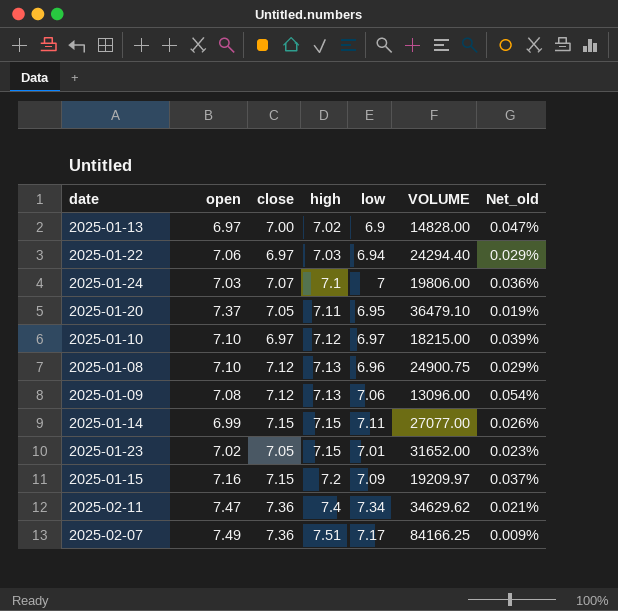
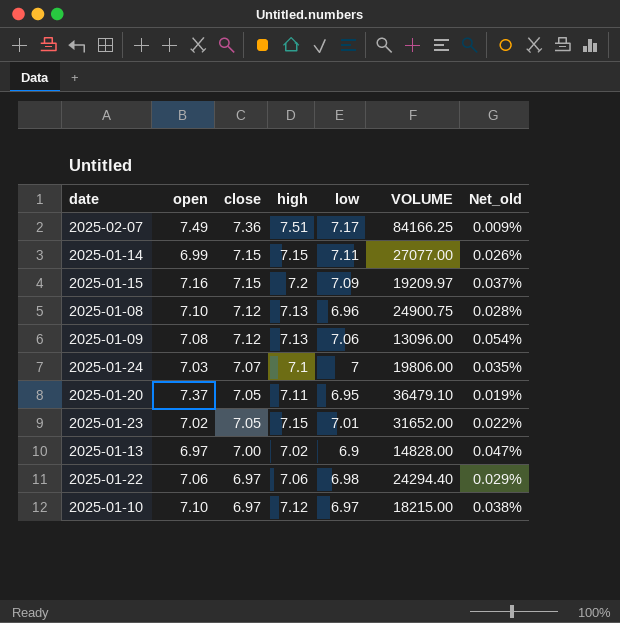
row order: high ascending -> close descending
column Net_old | formula: [high] / [VOLUME] -> [low] / [VOLUME]
row 2025-02-11: 7.47 | 7.36 | 7.4 | 7.34 | 34629.62 | 0.021% -> none
2025-01-22 | high: 7.03 -> 7.06
2025-01-22 | low: 6.94 -> 6.98

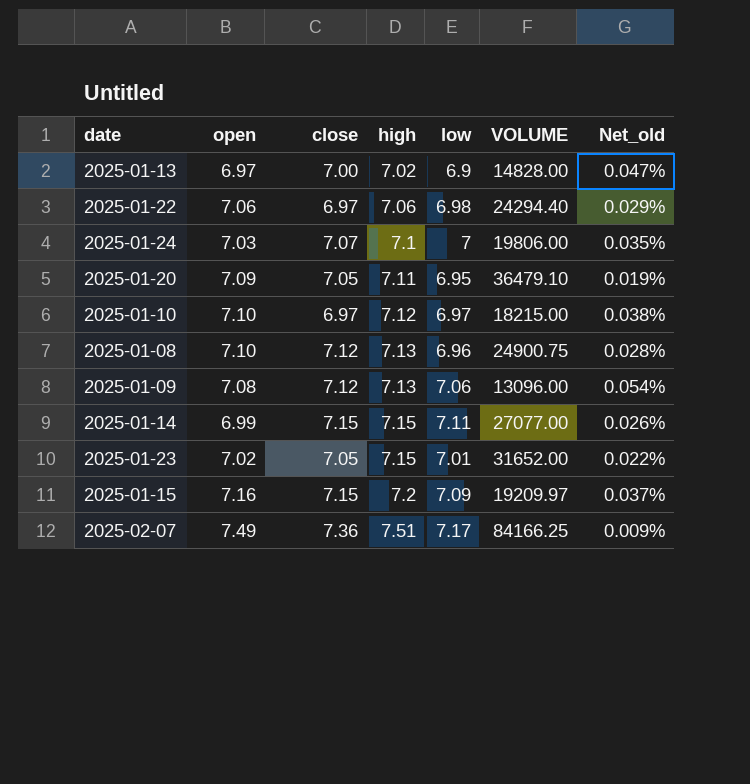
row order: close descending -> high ascending
2025-01-20 | open: 7.37 -> 7.09

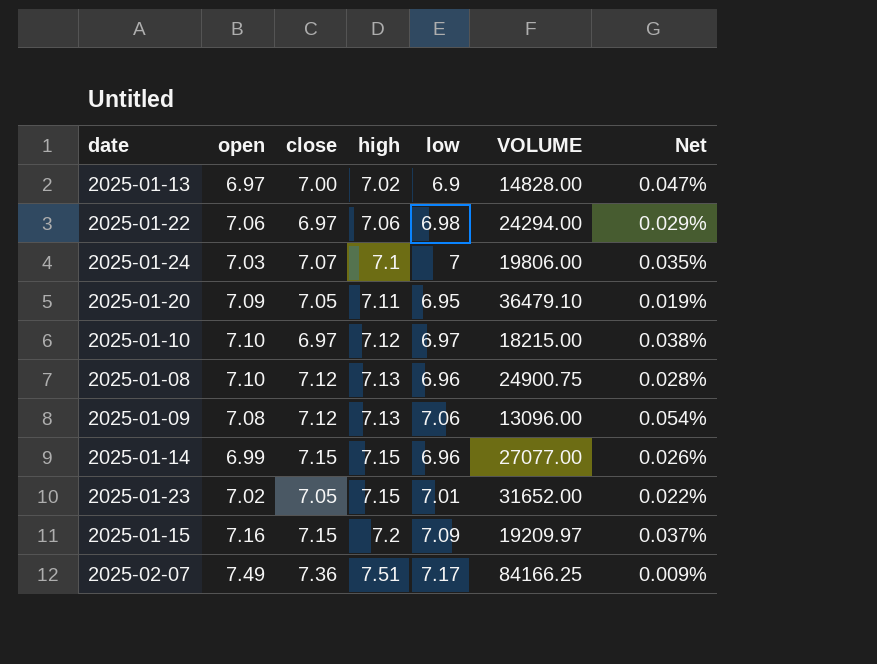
column name: Net_old -> Net
2025-01-22 | VOLUME: 24294.40 -> 24294.00
2025-01-14 | low: 7.11 -> 6.96

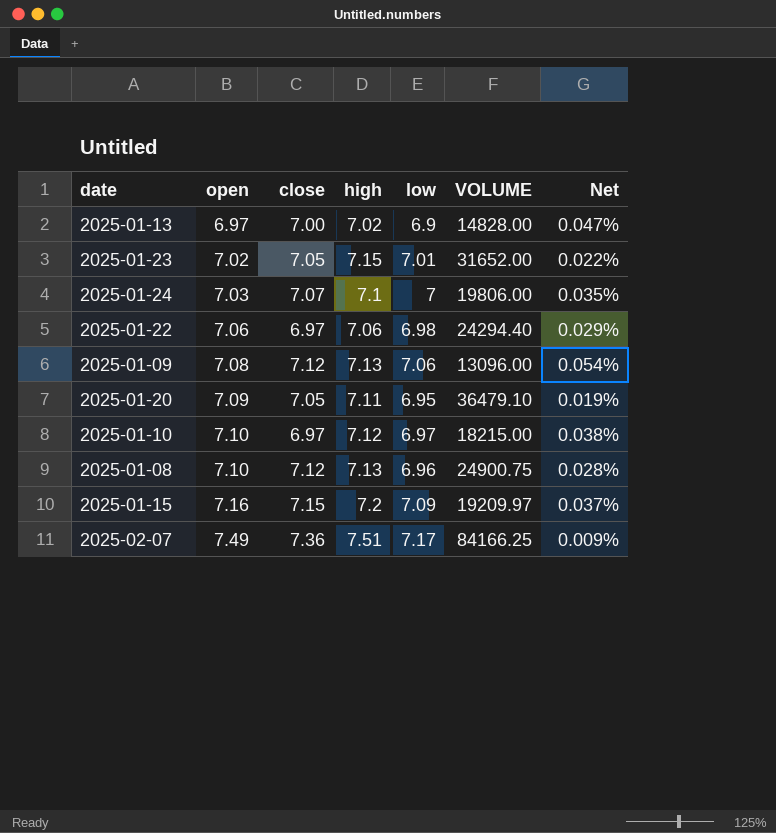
row order: high ascending -> open ascending
row 2025-01-14: 6.99 | 7.15 | 7.15 | 6.96 | 27077.00 | 0.026% -> none
2025-01-22 | VOLUME: 24294.00 -> 24294.40

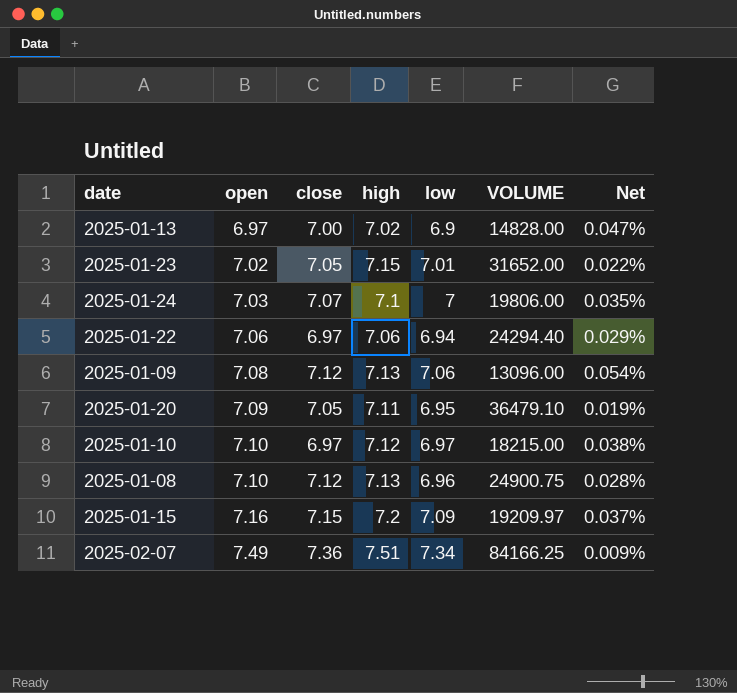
2025-01-22 | low: 6.98 -> 6.94
2025-02-07 | low: 7.17 -> 7.34

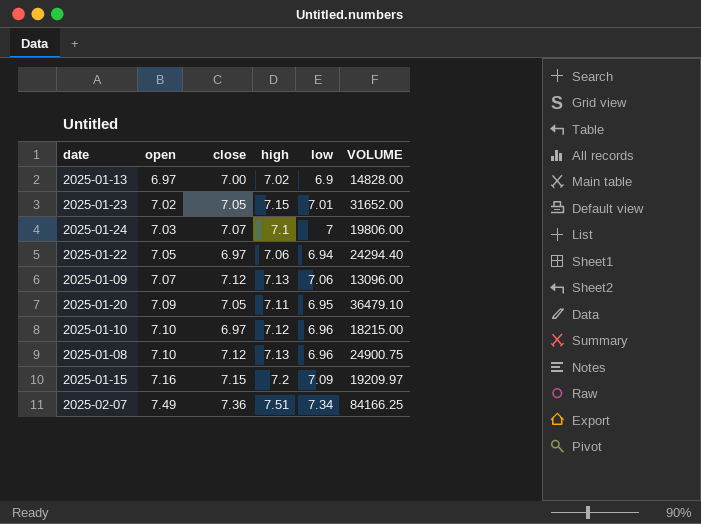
column Net | formula: [low] / [VOLUME] -> none
2025-01-22 | open: 7.06 -> 7.05
2025-01-09 | open: 7.08 -> 7.07
2025-01-10 | low: 6.97 -> 6.96

